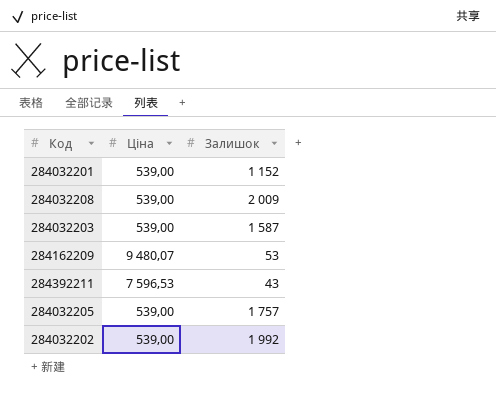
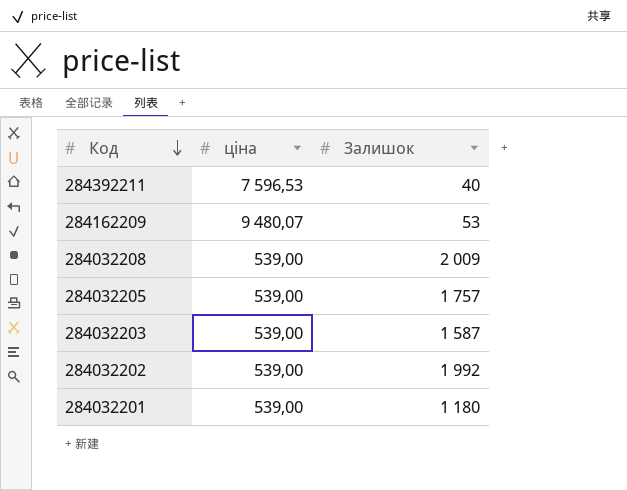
row order: none -> Код descending
column name: Ціна -> ціна
284392211 | Залишок: 43 -> 40
284032201 | Залишок: 1 152 -> 1 180

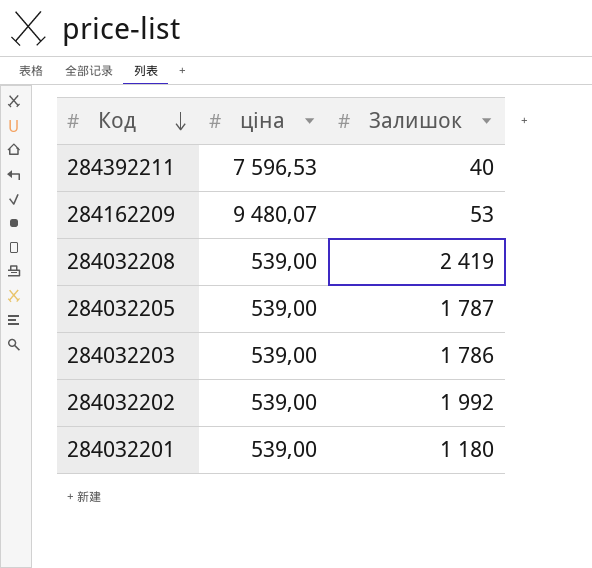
284032208 | Залишок: 2 009 -> 2 419
284032205 | Залишок: 1 757 -> 1 787
284032203 | Залишок: 1 587 -> 1 786

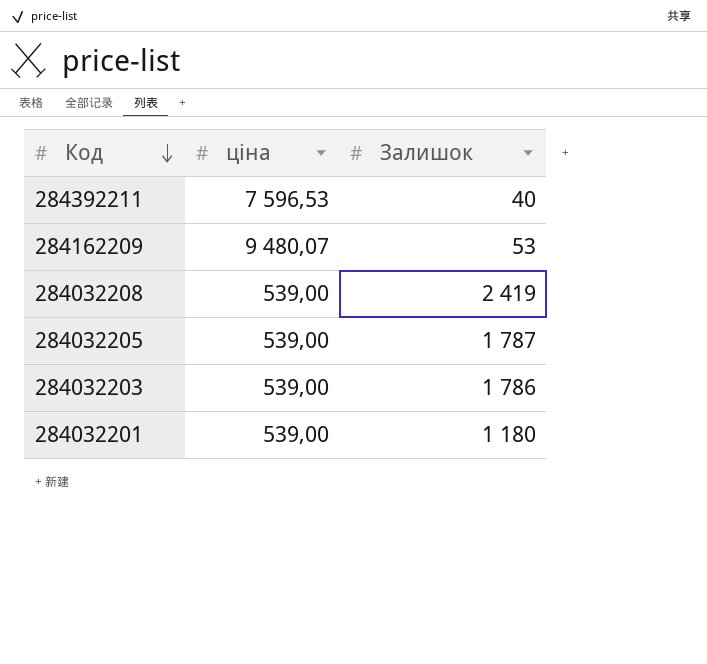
row 284032202: 539,00 | 1 992 -> none

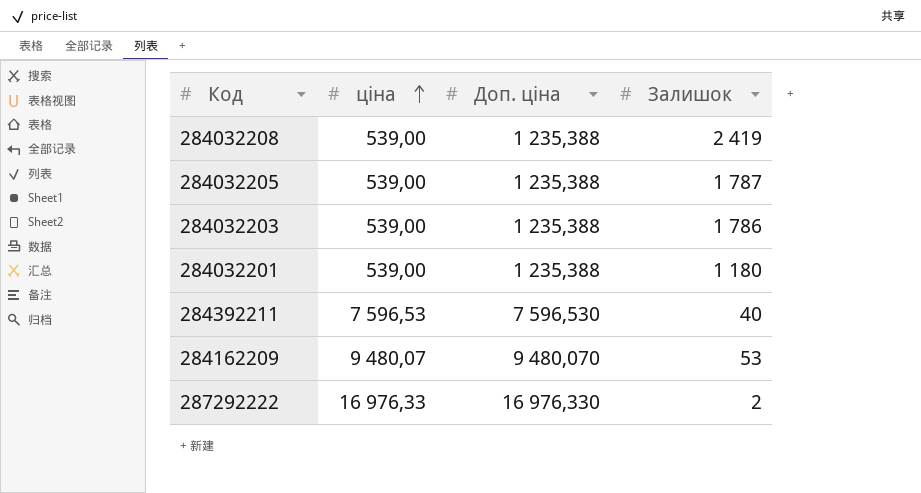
row order: Код descending -> ціна ascending
column Доп. ціна | position: none -> 3
row 287292222: none -> 16 976,33 | 16 976,330 | 2

